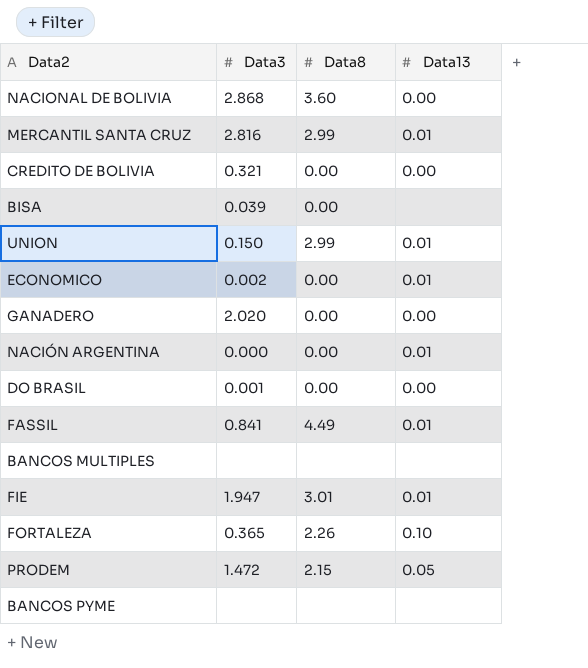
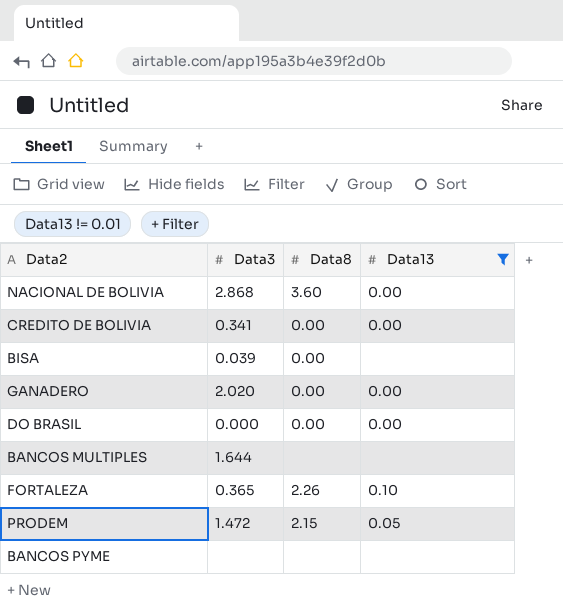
filter: none -> Data13 != 0.01
CREDITO DE BOLIVIA | Data3: 0.321 -> 0.341
DO BRASIL | Data3: 0.001 -> 0.000
BANCOS MULTIPLES | Data3: none -> 1.644

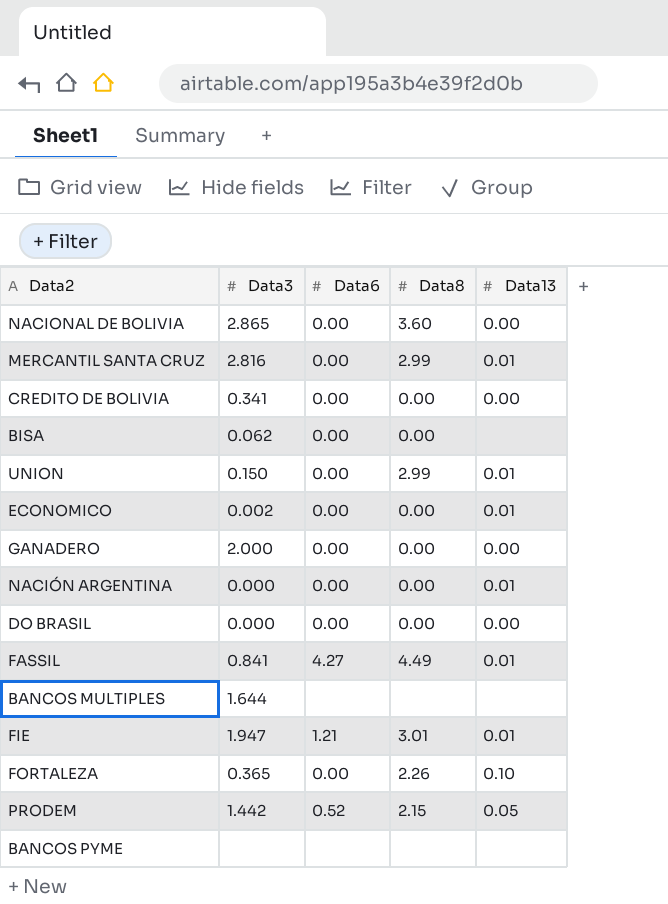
filter: Data13 != 0.01 -> none
column Data6 | position: none -> 3
NACIONAL DE BOLIVIA | Data3: 2.868 -> 2.865
BISA | Data3: 0.039 -> 0.062
GANADERO | Data3: 2.020 -> 2.000
PRODEM | Data3: 1.472 -> 1.442

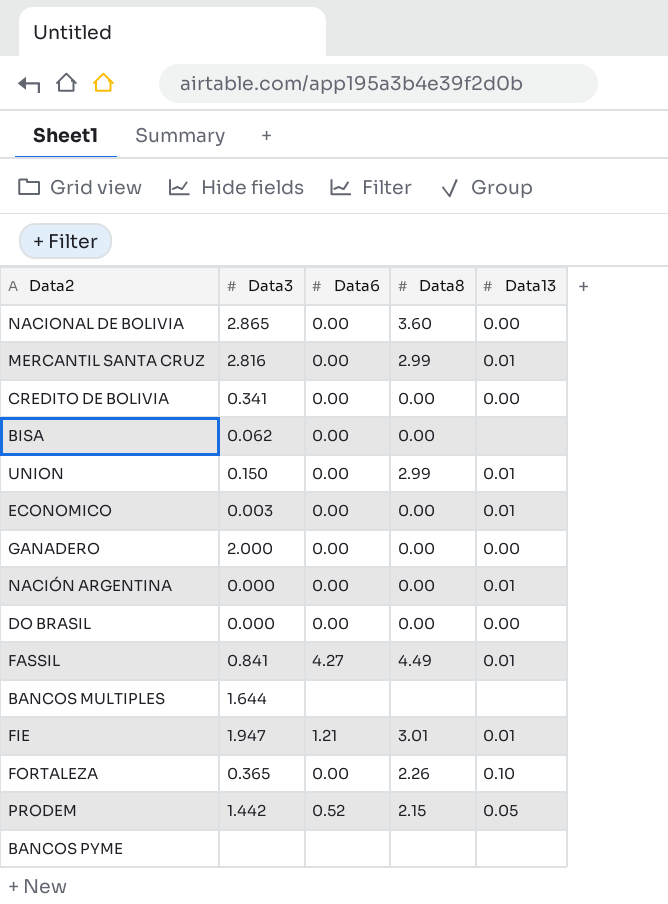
ECONOMICO | Data3: 0.002 -> 0.003

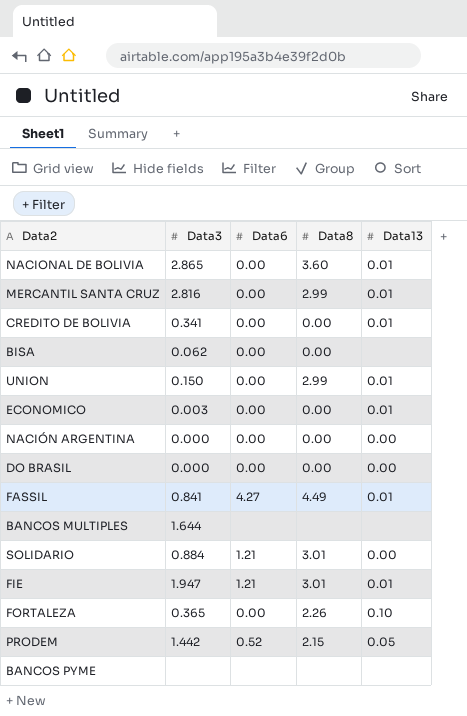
row GANADERO: 2.000 | 0.00 | 0.00 | 0.00 -> none
NACIONAL DE BOLIVIA | Data13: 0.00 -> 0.01
CREDITO DE BOLIVIA | Data13: 0.00 -> 0.01
NACIÓN ARGENTINA | Data13: 0.01 -> 0.00
row SOLIDARIO: none -> 0.884 | 1.21 | 3.01 | 0.00

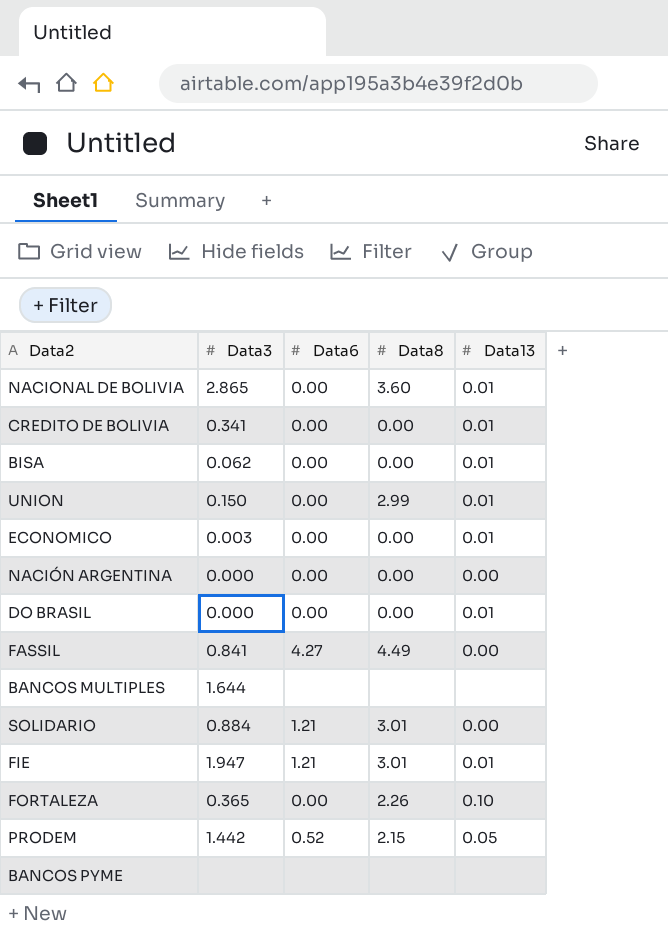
row MERCANTIL SANTA CRUZ: 2.816 | 0.00 | 2.99 | 0.01 -> none
BISA | Data13: none -> 0.01
DO BRASIL | Data13: 0.00 -> 0.01
FASSIL | Data13: 0.01 -> 0.00

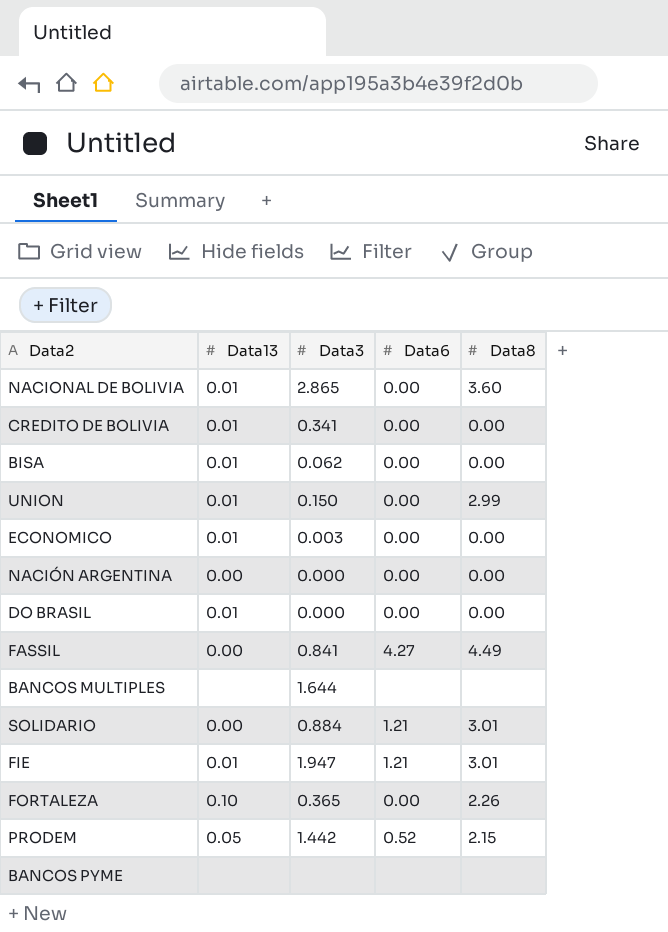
column Data13 | position: 5 -> 2

